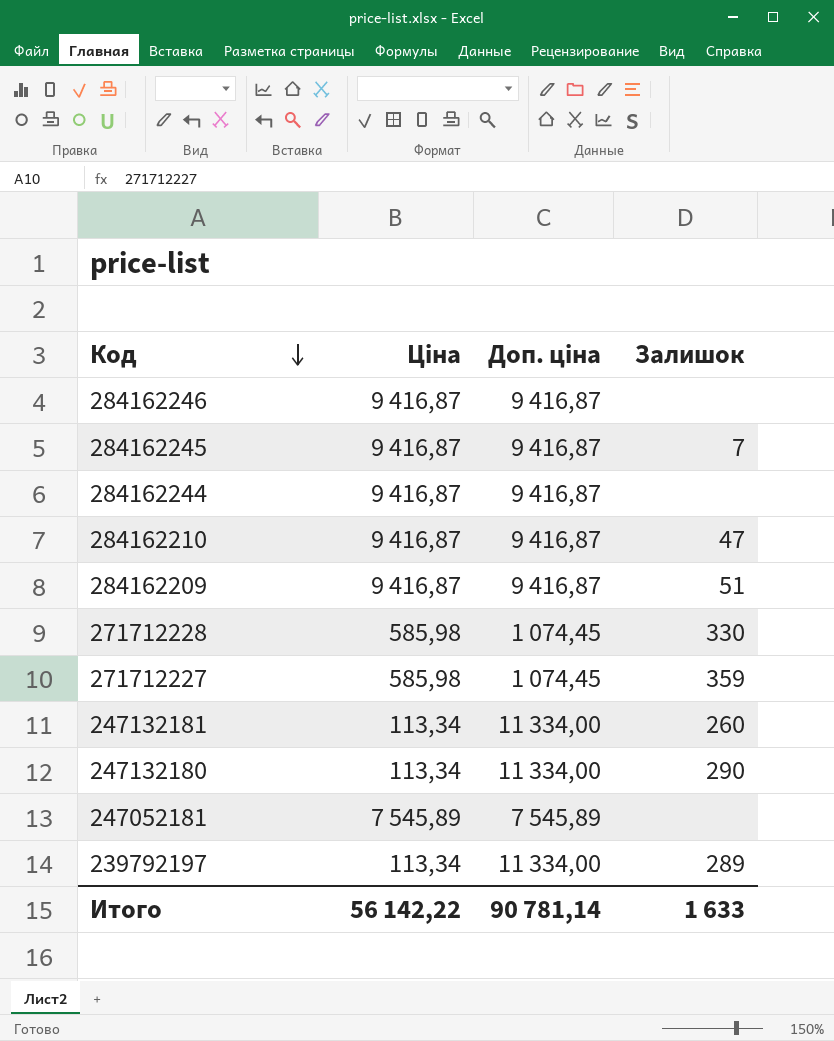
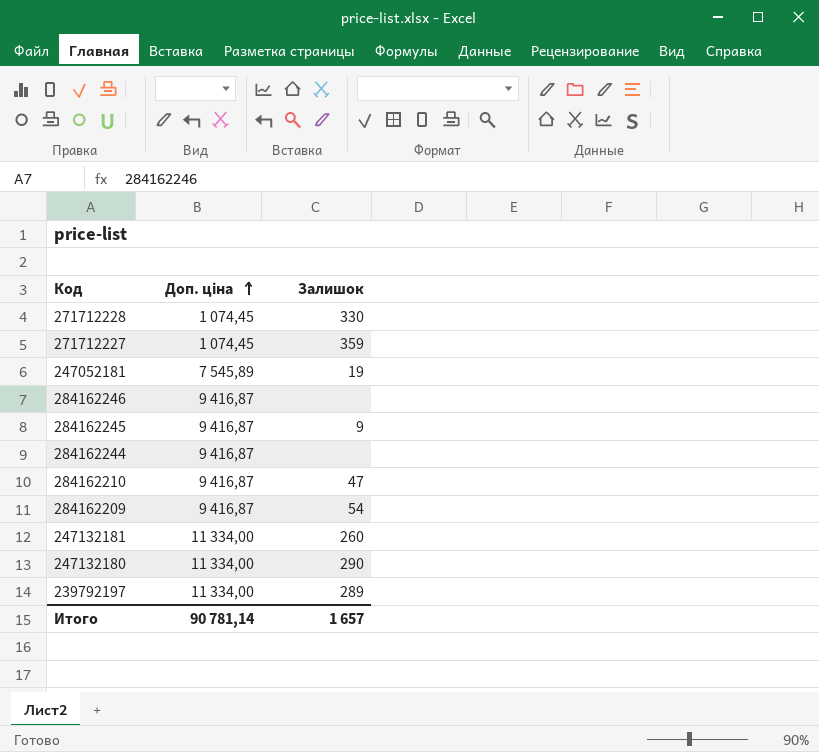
row order: Код descending -> Доп. ціна ascending
column Ціна | position: 2 -> none
247052181 | Залишок: none -> 19
284162245 | Залишок: 7 -> 9
284162209 | Залишок: 51 -> 54
Итого | Залишок: 1 633 -> 1 657

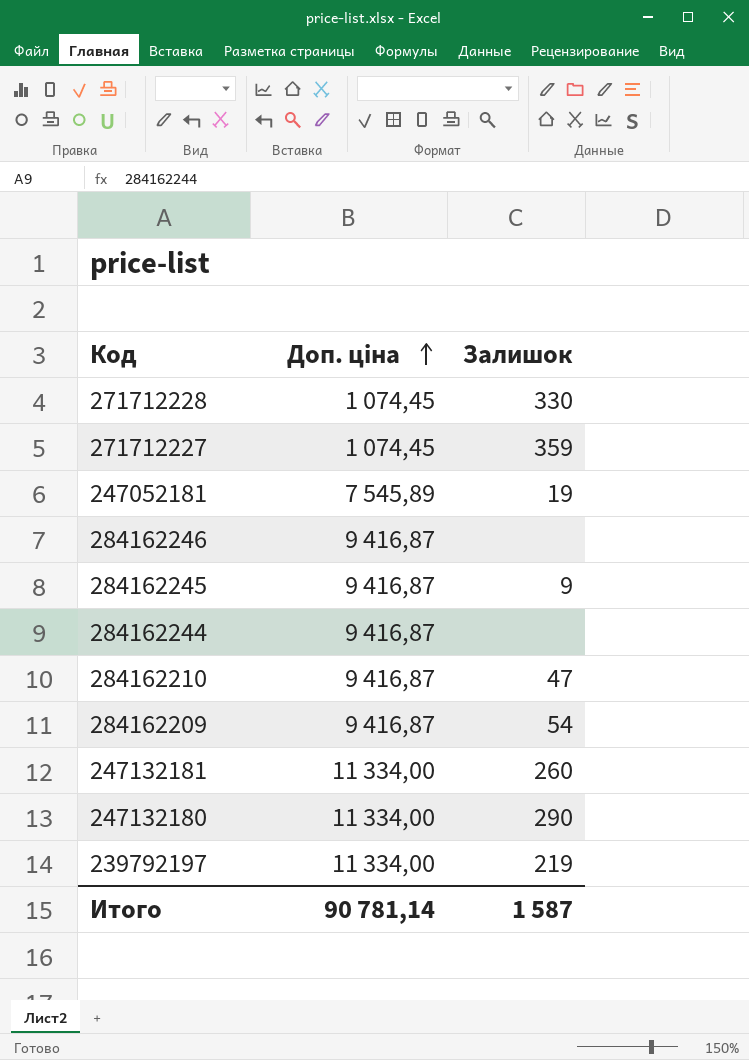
239792197 | Залишок: 289 -> 219
Итого | Залишок: 1 657 -> 1 587

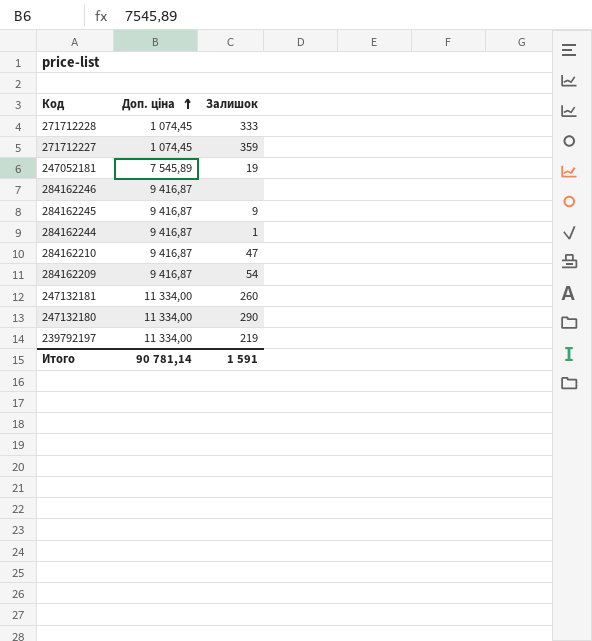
271712228 | Залишок: 330 -> 333
284162244 | Залишок: none -> 1
Итого | Залишок: 1 587 -> 1 591

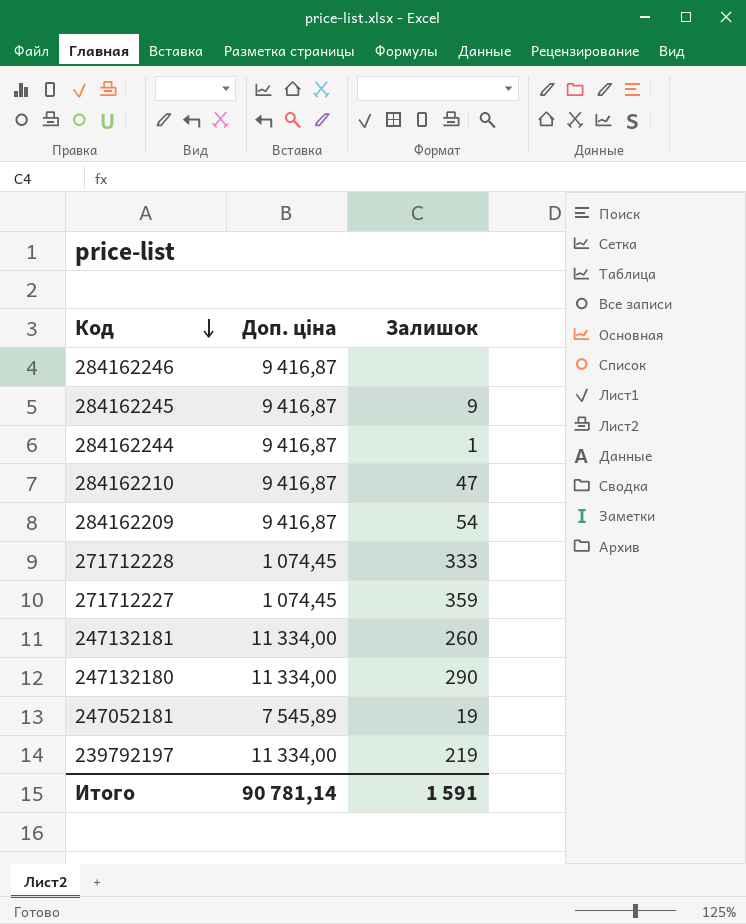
row order: Доп. ціна ascending -> Код descending

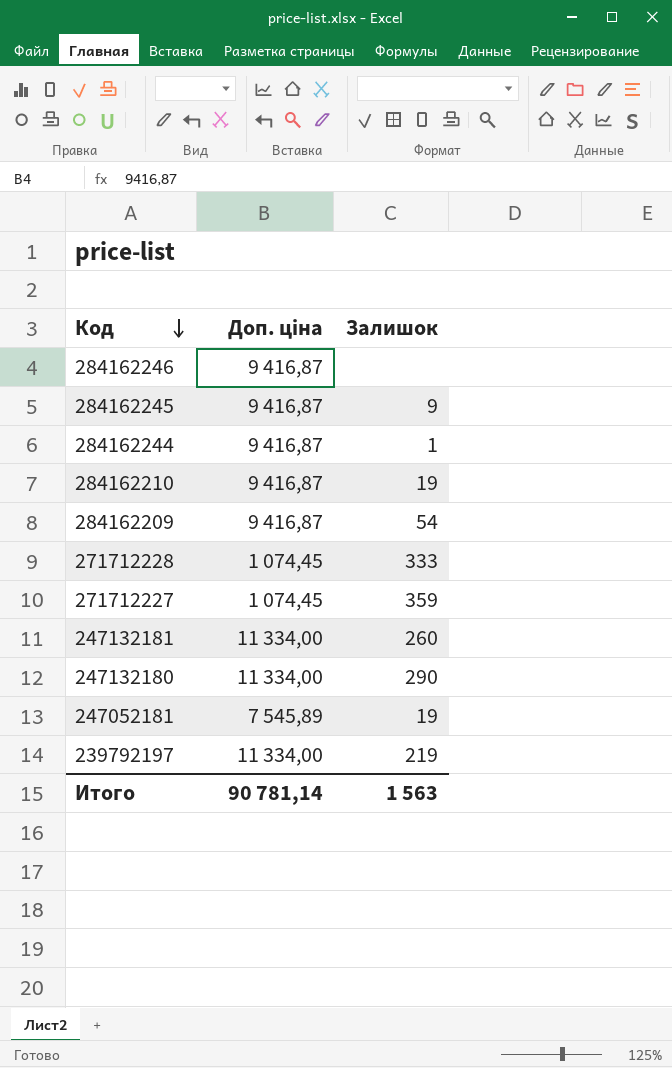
284162210 | Залишок: 47 -> 19
Итого | Залишок: 1 591 -> 1 563

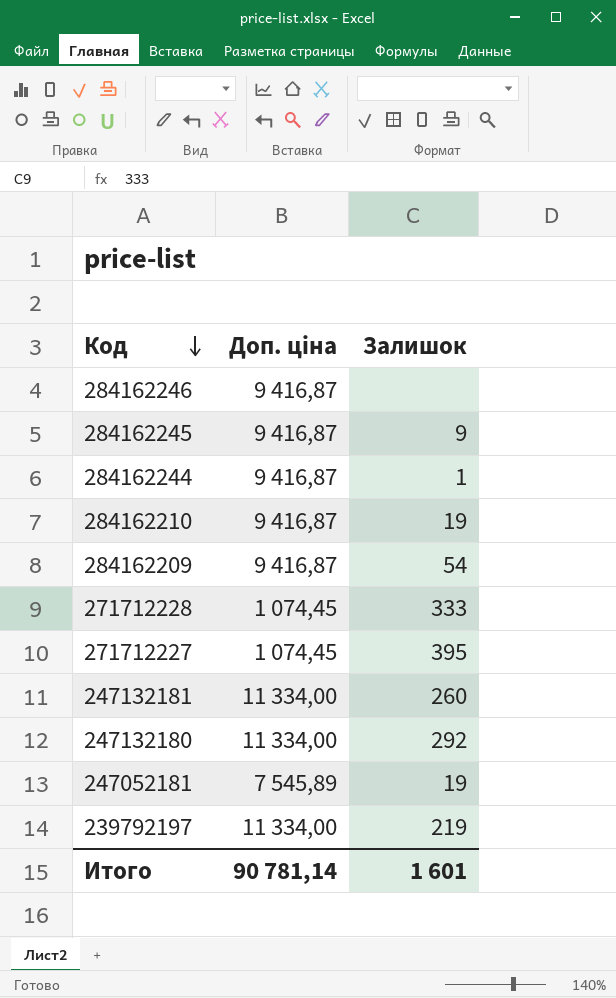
271712227 | Залишок: 359 -> 395
247132180 | Залишок: 290 -> 292
Итого | Залишок: 1 563 -> 1 601

